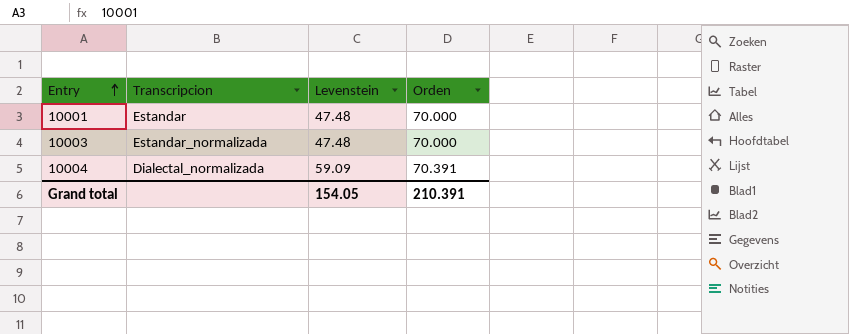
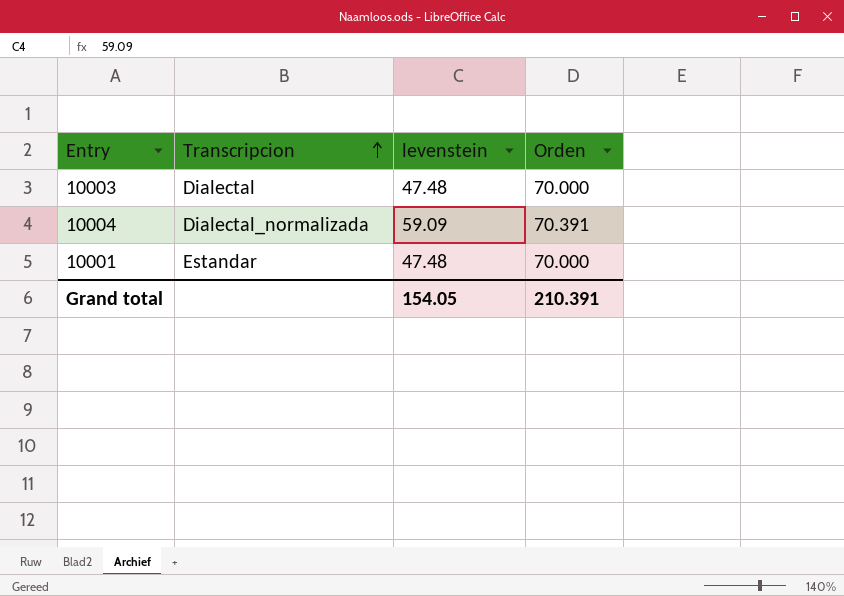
row order: Entry ascending -> Transcripcion ascending
column name: Levenstein -> levenstein
10003 | Transcripcion: Estandar_normalizada -> Dialectal

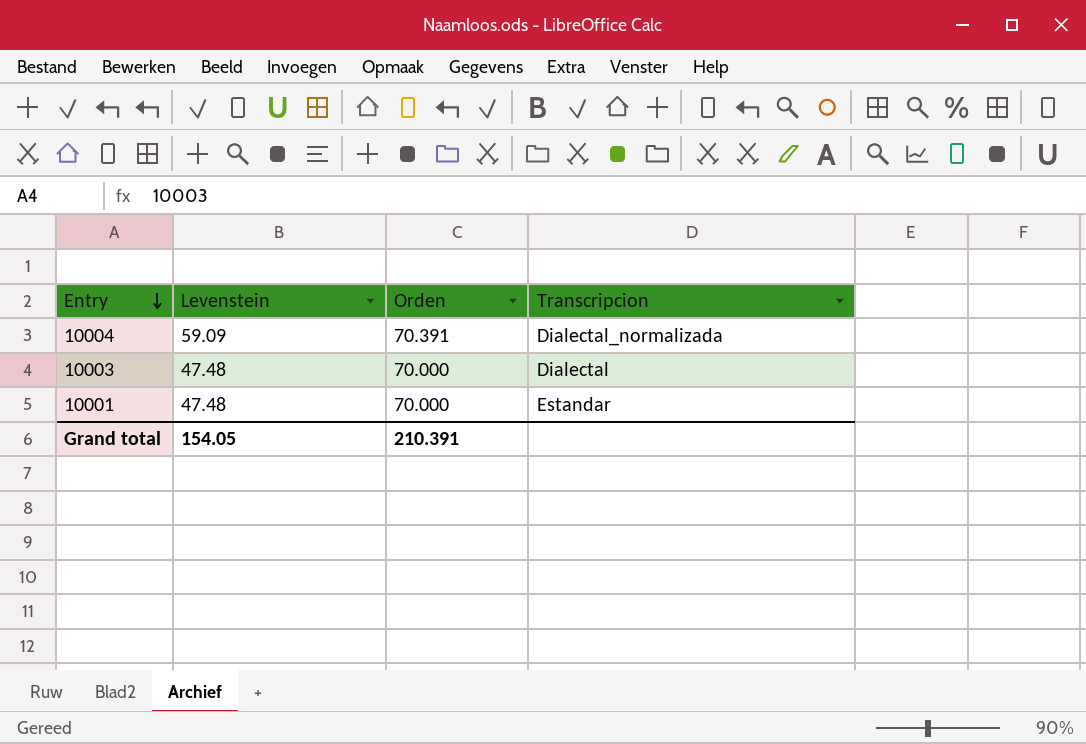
row order: Transcripcion ascending -> Entry descending
column name: levenstein -> Levenstein
column Transcripcion | position: 2 -> 4

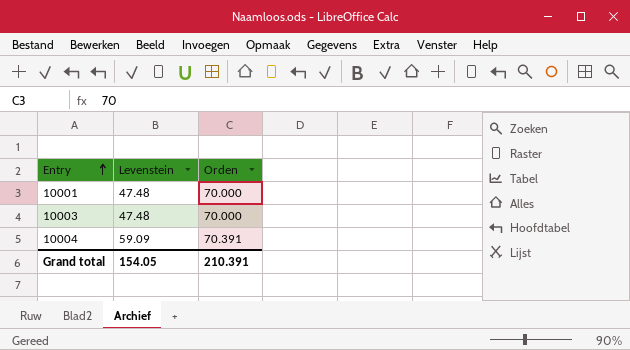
row order: Entry descending -> Entry ascending
column Transcripcion | position: 4 -> none

